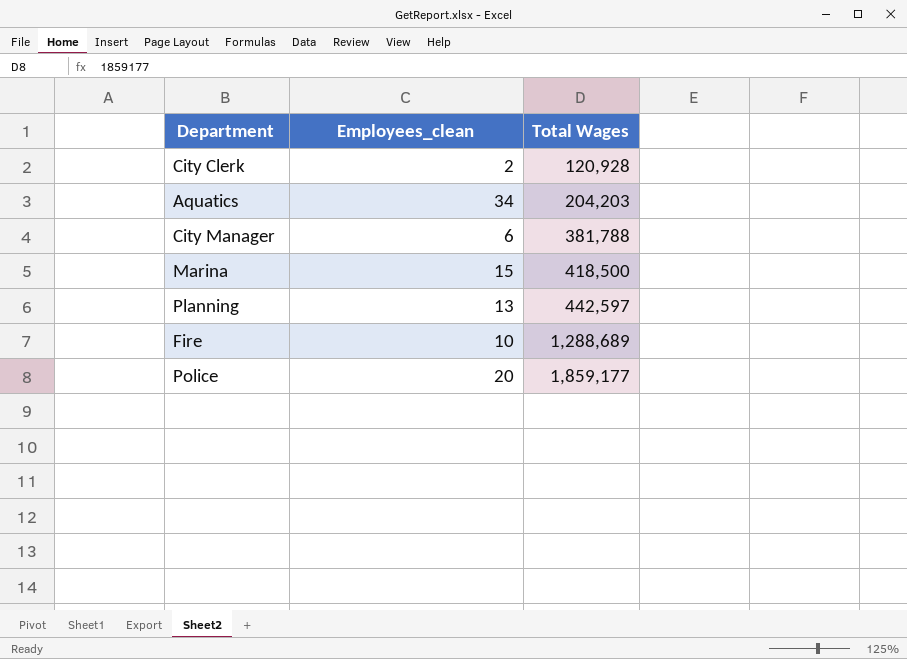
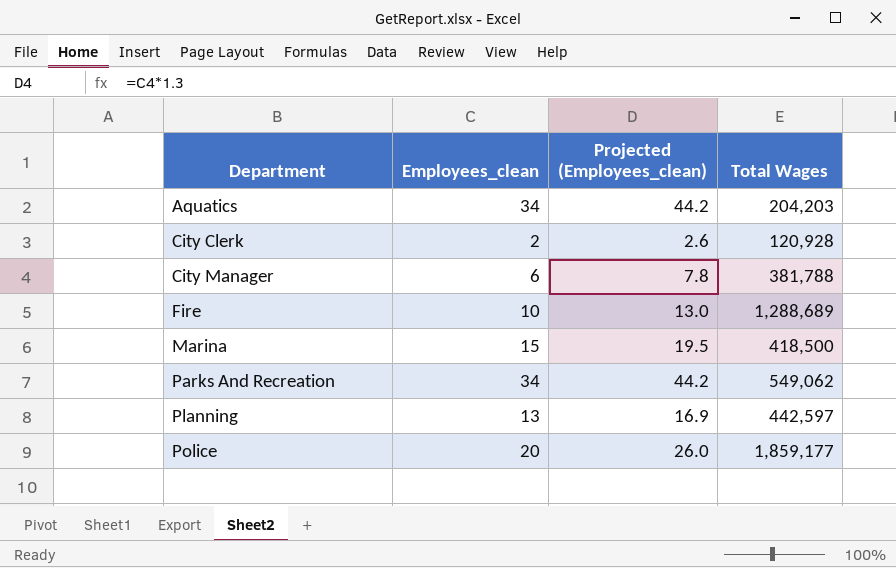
row order: Total Wages ascending -> Department ascending
column Projected (Employees_clean) | formula: none -> [Employees_clean] * 1.3
row Parks And Recreation: none -> 34 | 44.2 | 549,062

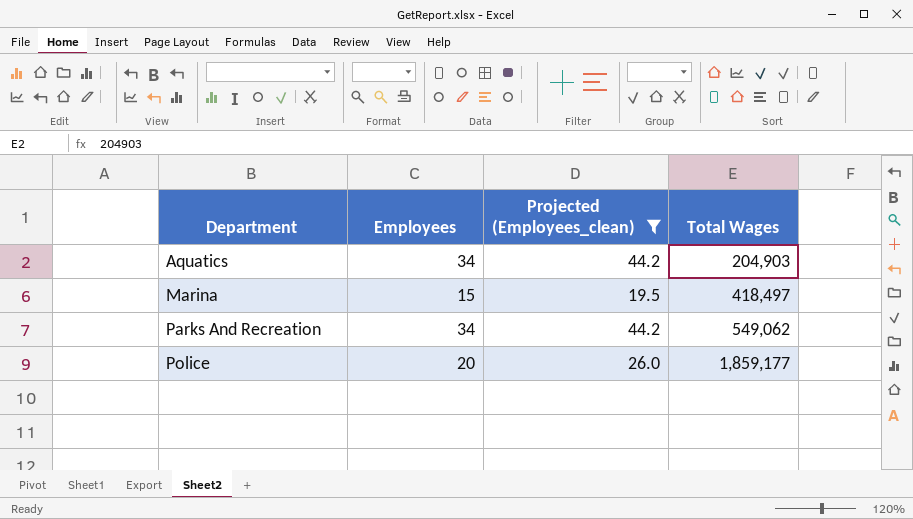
filter: none -> Projected (Employees_clean) >= 19.5
column name: Employees_clean -> Employees
Aquatics | Total Wages: 204,203 -> 204,903
Marina | Total Wages: 418,500 -> 418,497

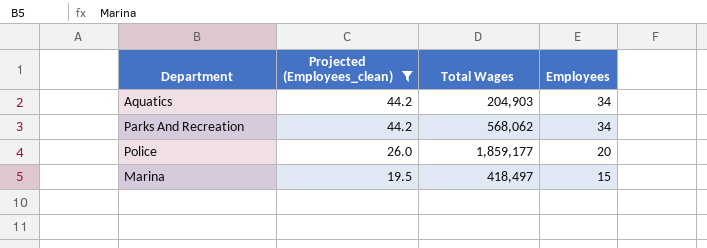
row order: Department ascending -> Projected (Employees_clean) descending
column Employees | position: 2 -> 4
Parks And Recreation | Total Wages: 549,062 -> 568,062

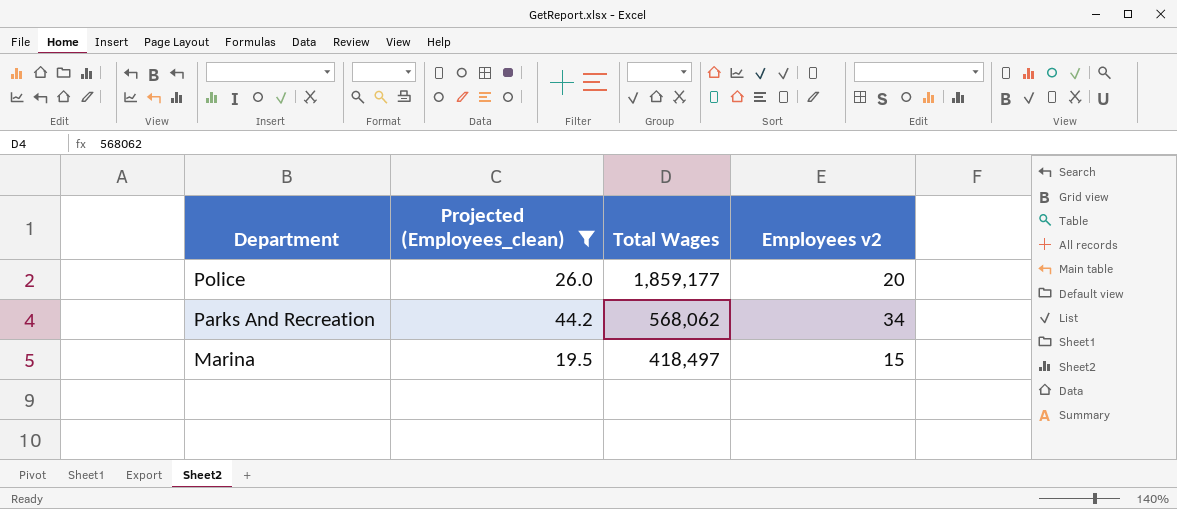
row order: Projected (Employees_clean) descending -> Department descending
column name: Employees -> Employees v2
row Aquatics: 44.2 | 204,903 | 34 -> none

